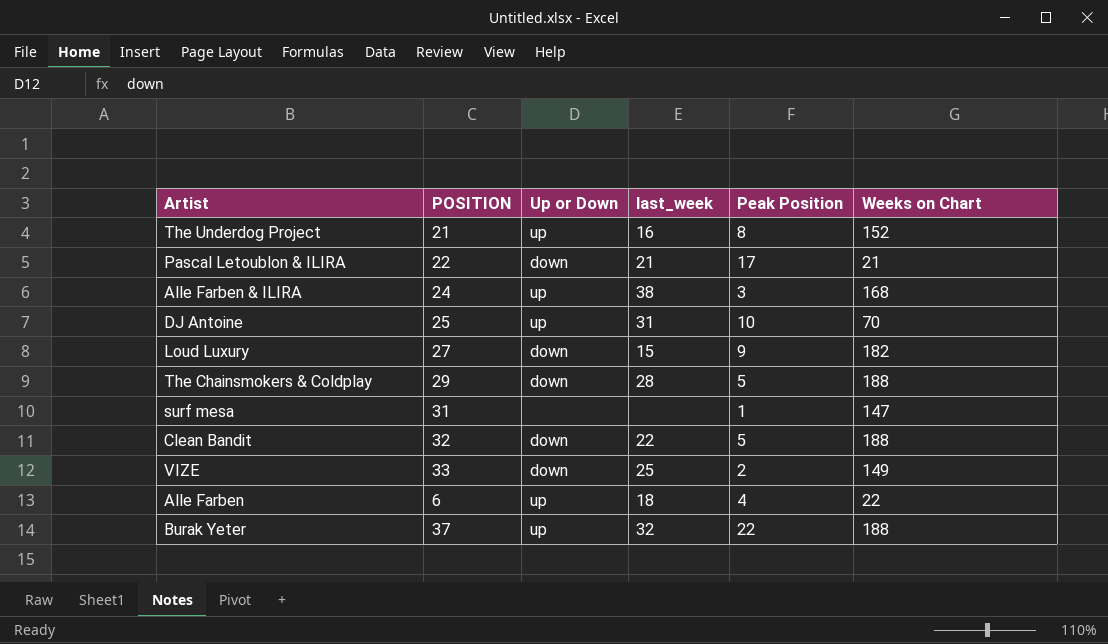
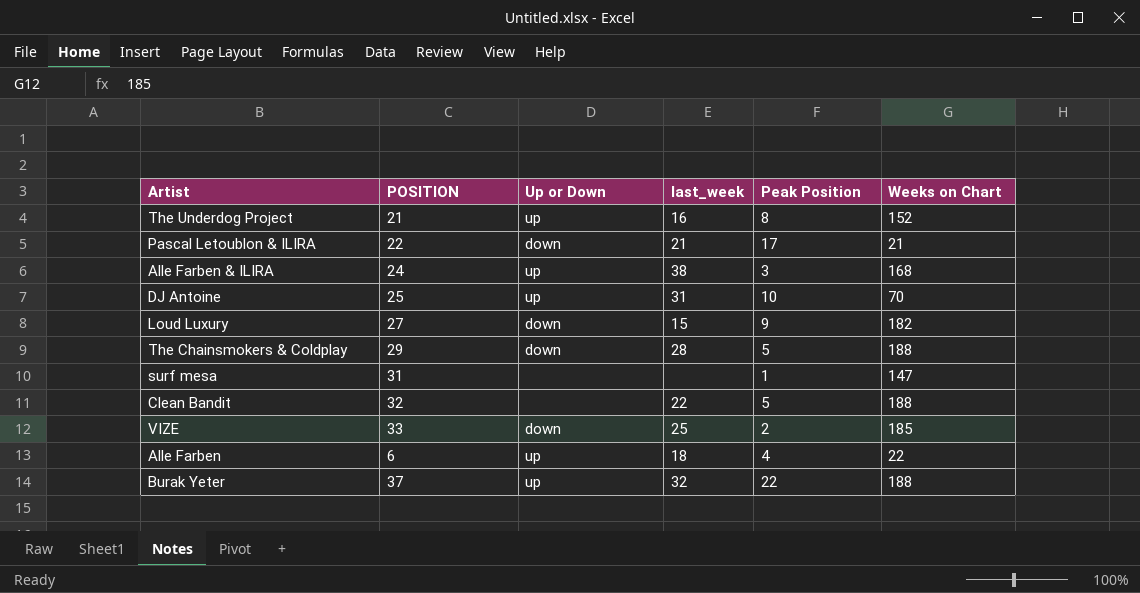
Clean Bandit | Up or Down: down -> none
VIZE | Weeks on Chart: 149 -> 185

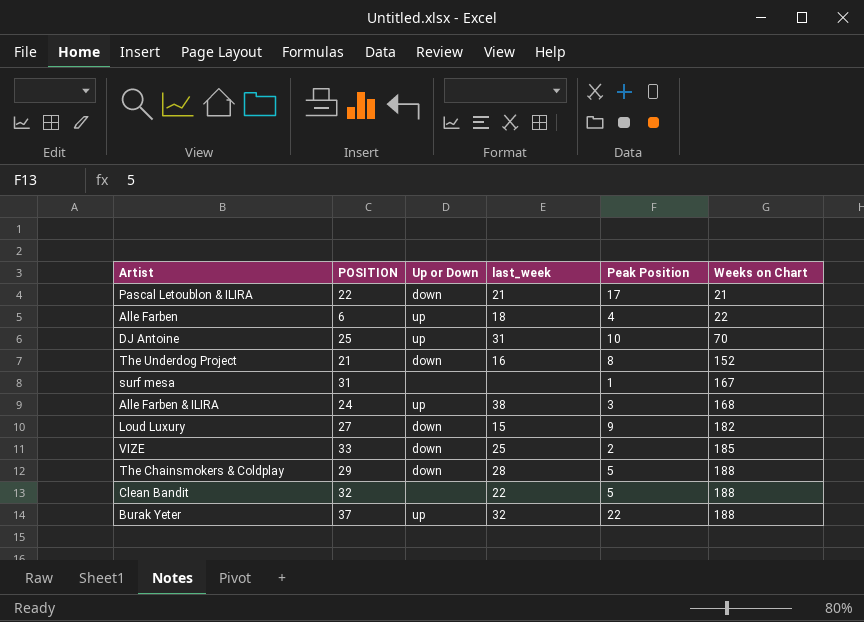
row order: none -> Weeks on Chart ascending
The Underdog Project | Up or Down: up -> down
surf mesa | Weeks on Chart: 147 -> 167

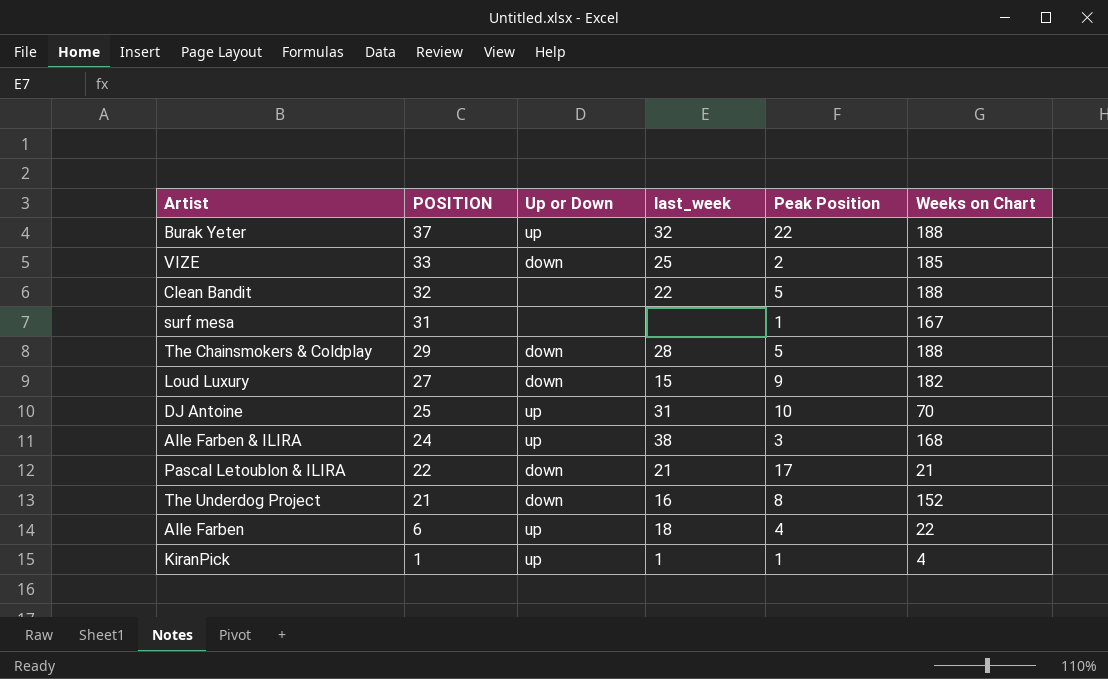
row order: Weeks on Chart ascending -> POSITION descending
row KiranPick: none -> 1 | up | 1 | 1 | 4

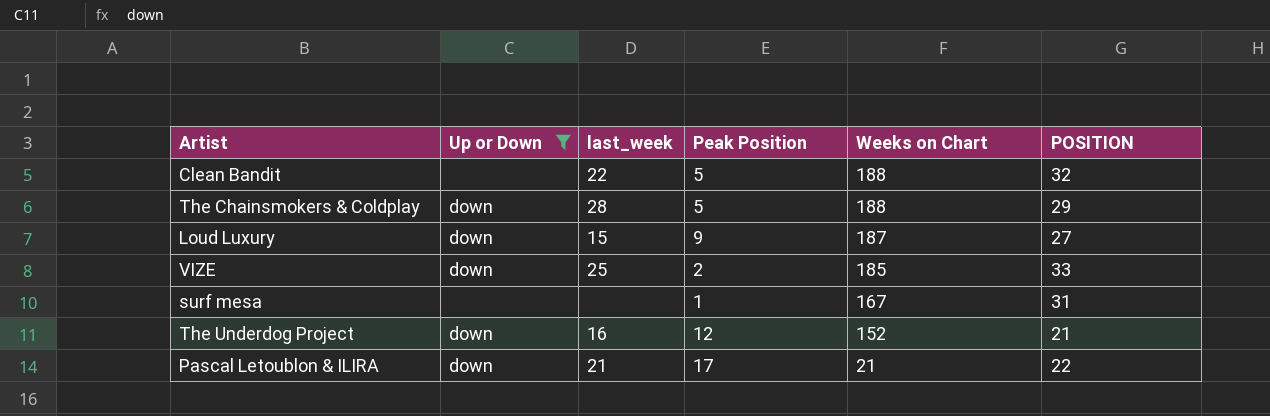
filter: none -> Up or Down != up
row order: POSITION descending -> Weeks on Chart descending
column POSITION | position: 2 -> 6
Loud Luxury | Weeks on Chart: 182 -> 187
The Underdog Project | Peak Position: 8 -> 12

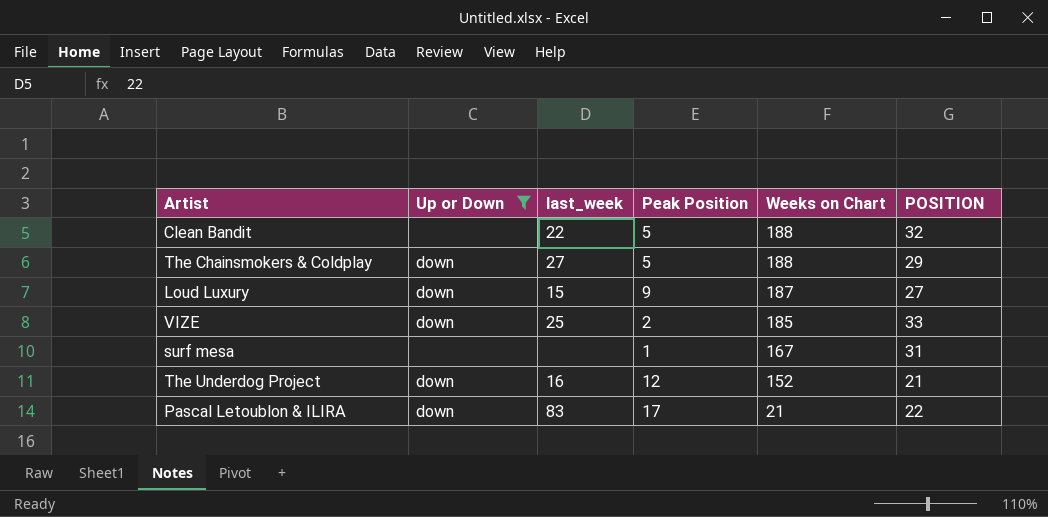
The Chainsmokers & Coldplay | last_week: 28 -> 27
Pascal Letoublon & ILIRA | last_week: 21 -> 83

